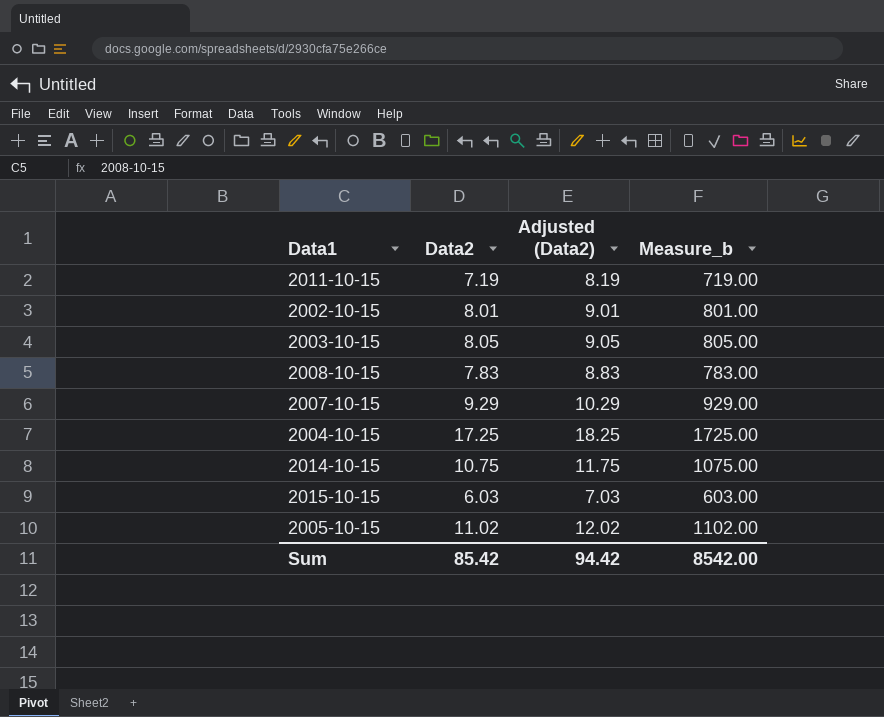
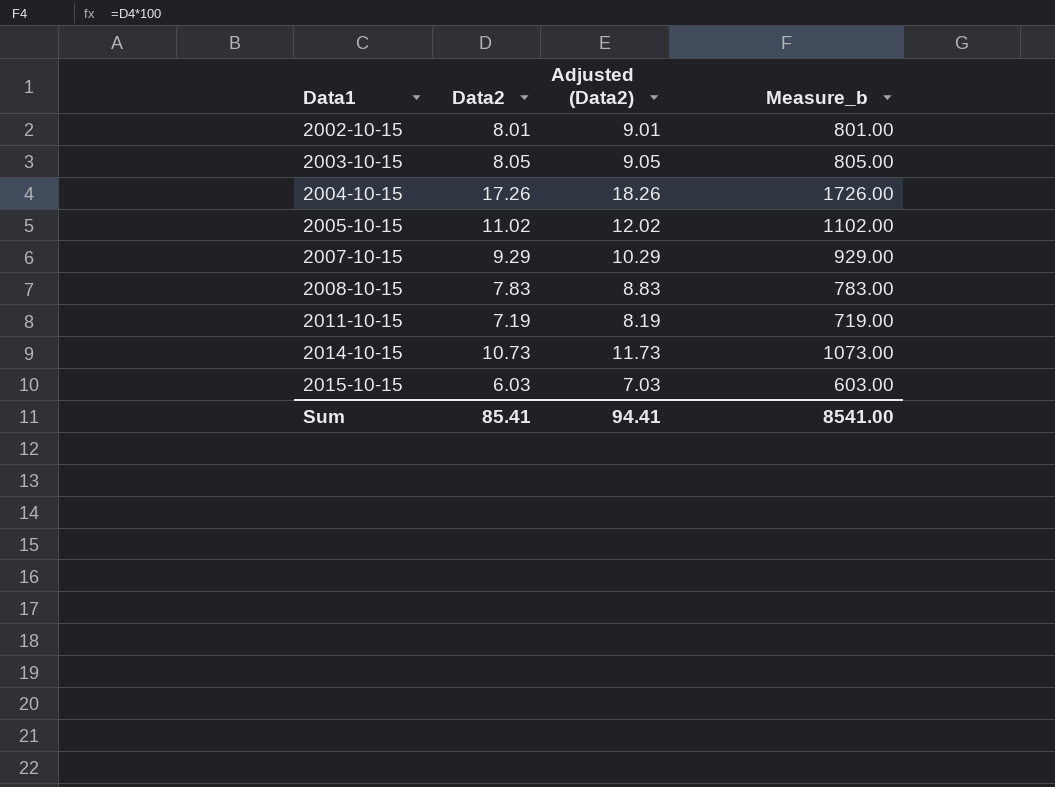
row order: none -> Data1 ascending
2004-10-15 | Data2: 17.25 -> 17.26
2004-10-15 | Adjusted (Data2): 18.25 -> 18.26
2004-10-15 | Measure_b: 1725.00 -> 1726.00
2014-10-15 | Data2: 10.75 -> 10.73
2014-10-15 | Adjusted (Data2): 11.75 -> 11.73
2014-10-15 | Measure_b: 1075.00 -> 1073.00
Sum | Data2: 85.42 -> 85.41
Sum | Adjusted (Data2): 94.42 -> 94.41
Sum | Measure_b: 8542.00 -> 8541.00

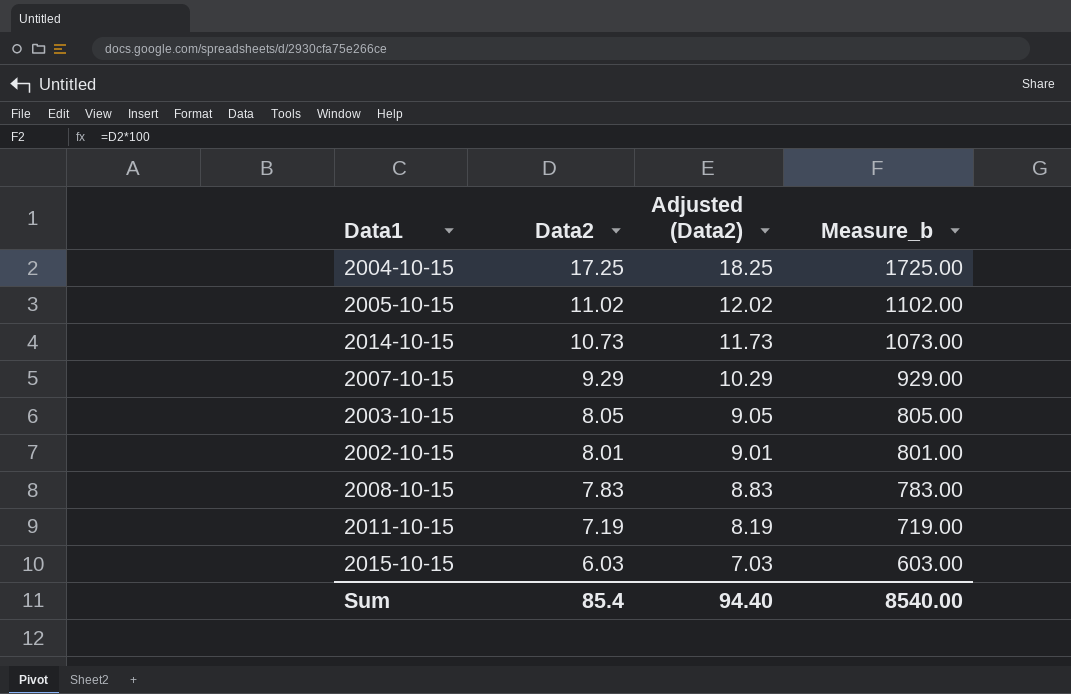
row order: Data1 ascending -> Data2 descending
2004-10-15 | Data2: 17.26 -> 17.25
2004-10-15 | Adjusted (Data2): 18.26 -> 18.25
2004-10-15 | Measure_b: 1726.00 -> 1725.00
Sum | Data2: 85.41 -> 85.4
Sum | Adjusted (Data2): 94.41 -> 94.40
Sum | Measure_b: 8541.00 -> 8540.00

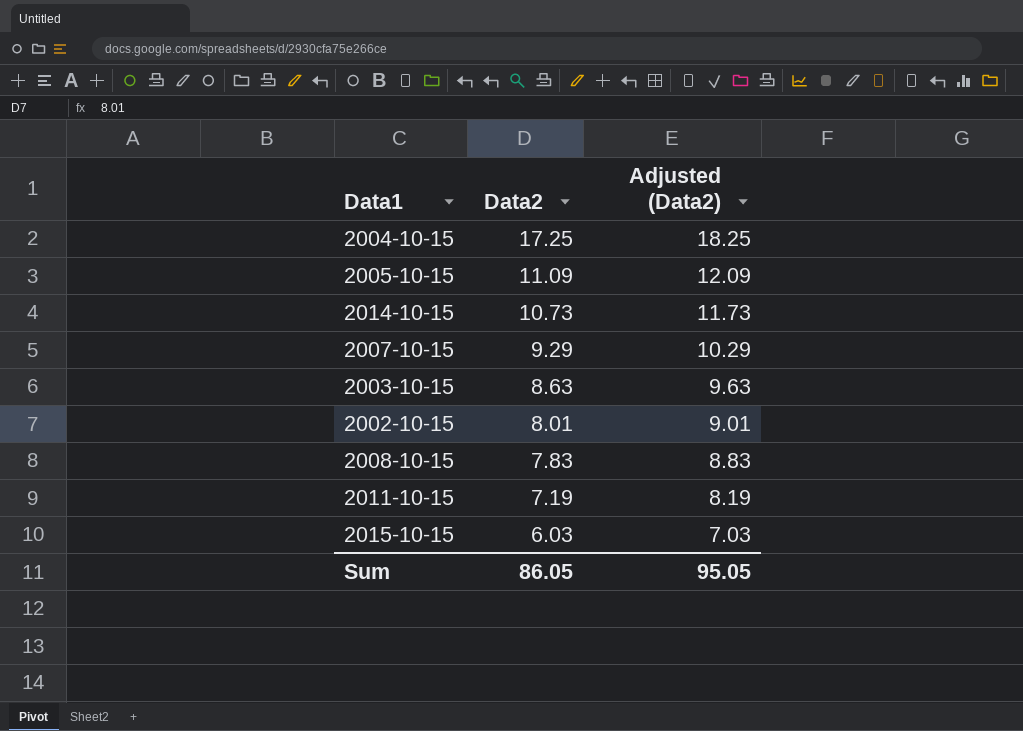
column Measure_b | formula: [Data2] * 100 -> none
2005-10-15 | Data2: 11.02 -> 11.09
2005-10-15 | Adjusted (Data2): 12.02 -> 12.09
2003-10-15 | Data2: 8.05 -> 8.63
2003-10-15 | Adjusted (Data2): 9.05 -> 9.63
Sum | Data2: 85.4 -> 86.05
Sum | Adjusted (Data2): 94.40 -> 95.05

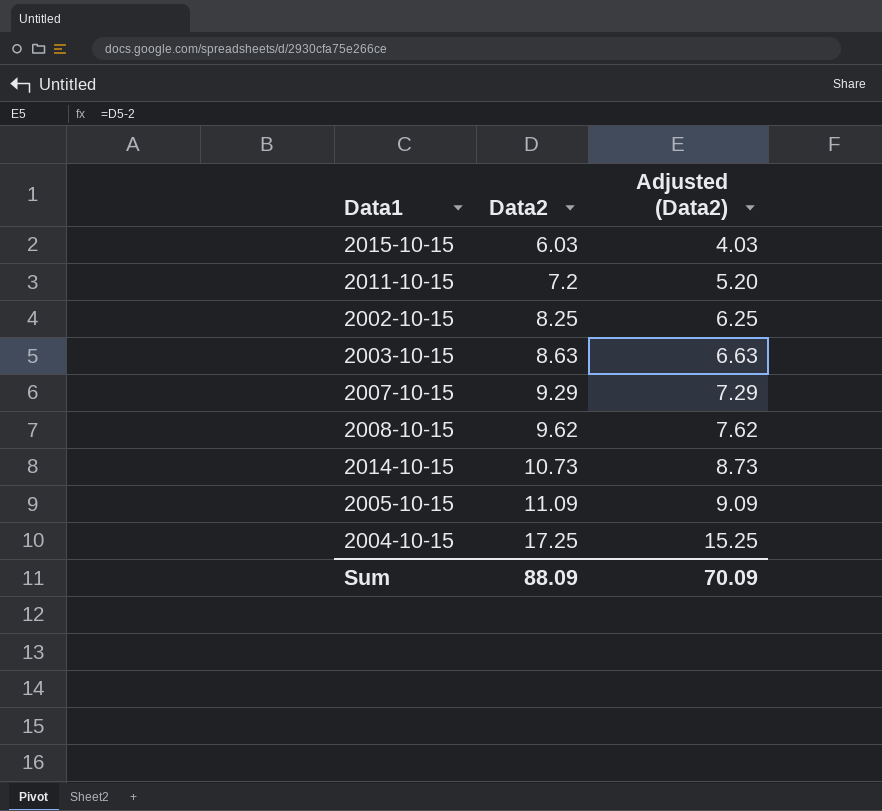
row order: Data2 descending -> Data2 ascending
column Adjusted (Data2) | formula: [Data2] + 1 -> [Data2] - 2
2011-10-15 | Data2: 7.19 -> 7.2
2002-10-15 | Data2: 8.01 -> 8.25
2008-10-15 | Data2: 7.83 -> 9.62
Sum | Data2: 86.05 -> 88.09
Sum | Adjusted (Data2): 95.05 -> 70.09

